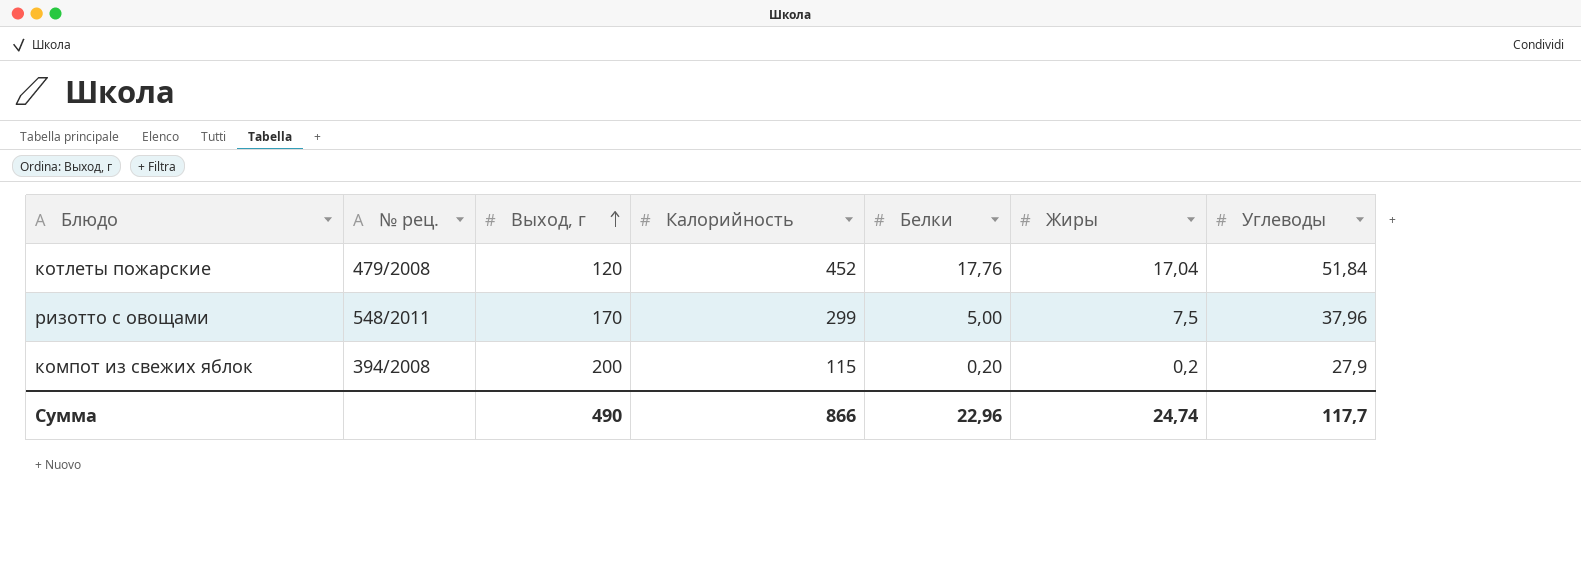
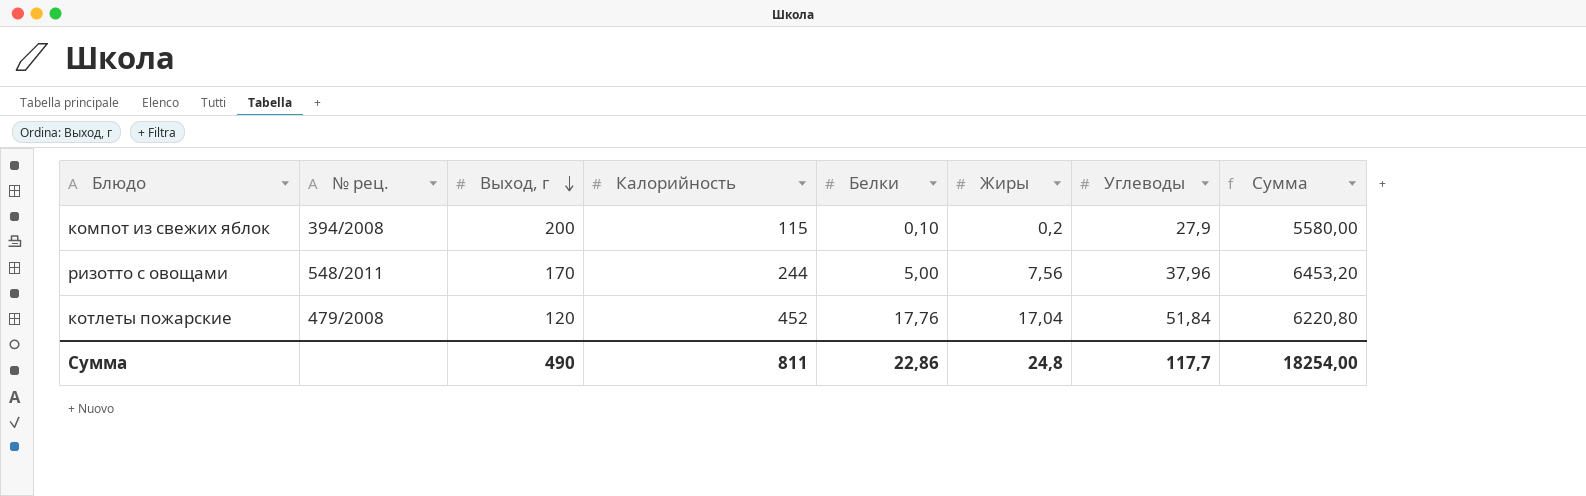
row order: Выход, г ascending -> Выход, г descending
column Сумма | formula: none -> [Выход, г] * [Углеводы]
компот из свежих яблок | Белки: 0,20 -> 0,10
ризотто с овощами | Калорийность: 299 -> 244
ризотто с овощами | Жиры: 7,5 -> 7,56
Сумма | Калорийность: 866 -> 811
Сумма | Белки: 22,96 -> 22,86
Сумма | Жиры: 24,74 -> 24,8

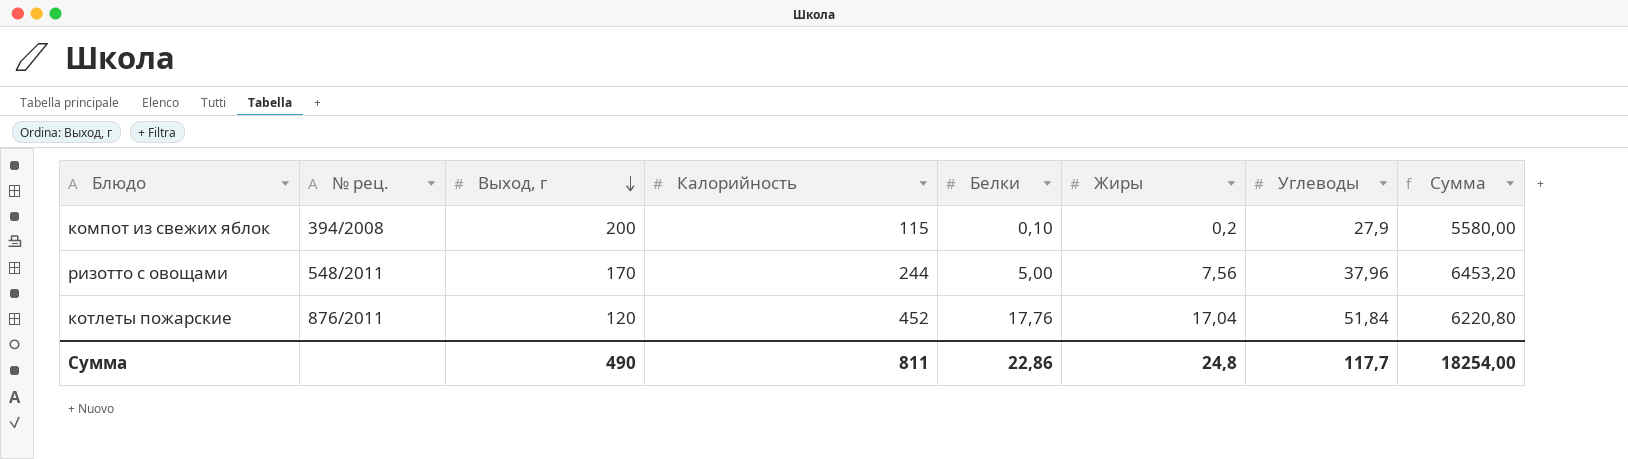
котлеты пожарские | № рец.: 479/2008 -> 876/2011

